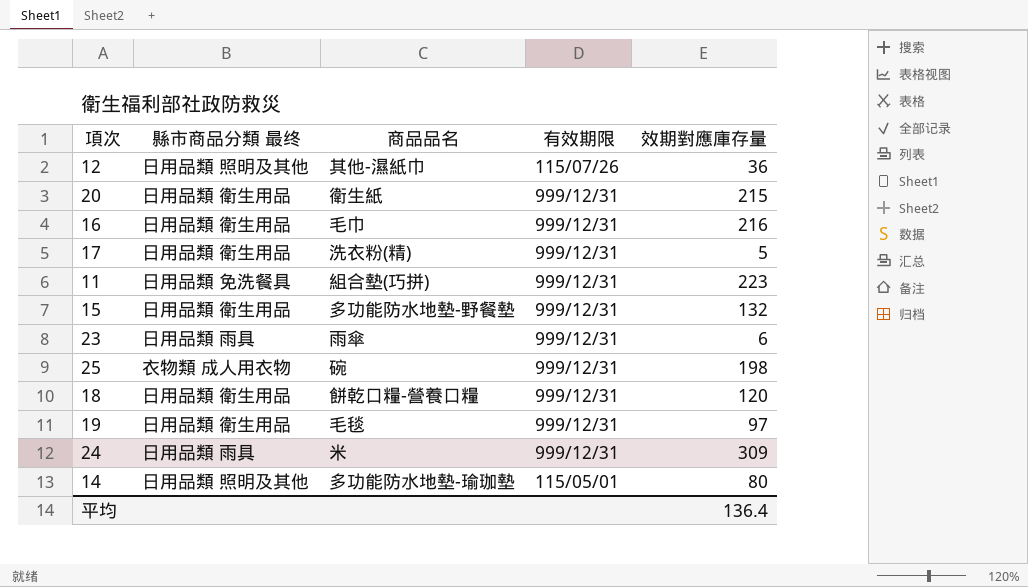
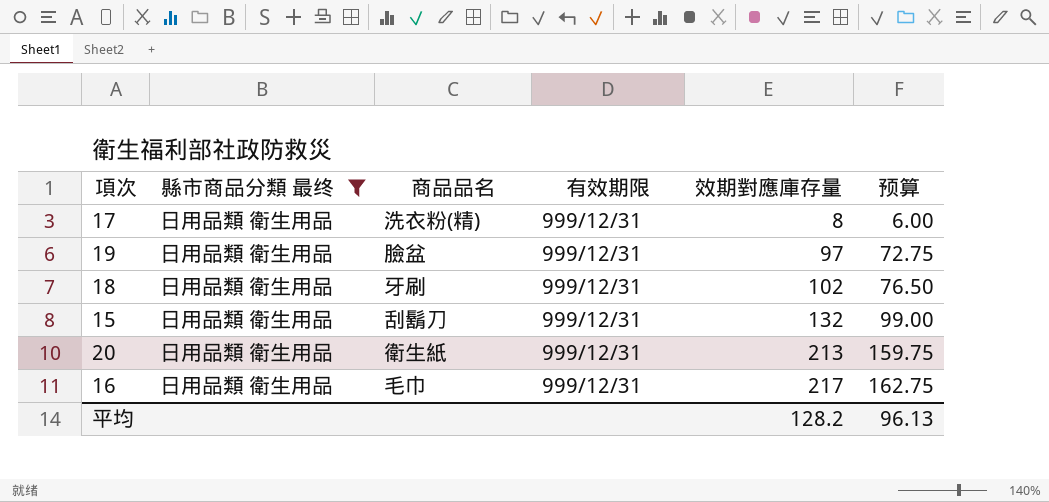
filter: none -> 縣市商品分類 最终 = 日用品類 衛生用品
row order: none -> 效期對應庫存量 ascending
column 预算 | formula: none -> [效期對應庫存量] * 0.75
17 | 效期對應庫存量: 5 -> 8
19 | 商品品名: 毛毯 -> 臉盆
18 | 商品品名: 餅乾口糧-營養口糧 -> 牙刷
18 | 效期對應庫存量: 120 -> 102
15 | 商品品名: 多功能防水地墊-野餐墊 -> 刮鬍刀
20 | 效期對應庫存量: 215 -> 213
16 | 效期對應庫存量: 216 -> 217
平均 | 效期對應庫存量: 136.4 -> 128.2

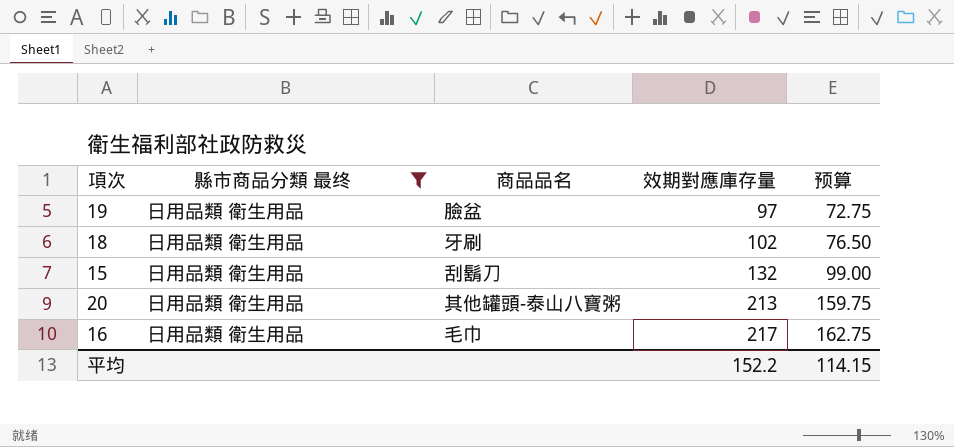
column 有效期限 | position: 4 -> none
row 17: 日用品類 衛生用品 | 洗衣粉(精) | 999/12/31 | 8 | 6.00 -> none
20 | 商品品名: 衛生紙 -> 其他罐頭-泰山八寶粥
平均 | 效期對應庫存量: 128.2 -> 152.2
平均 | 预算: 96.13 -> 114.15

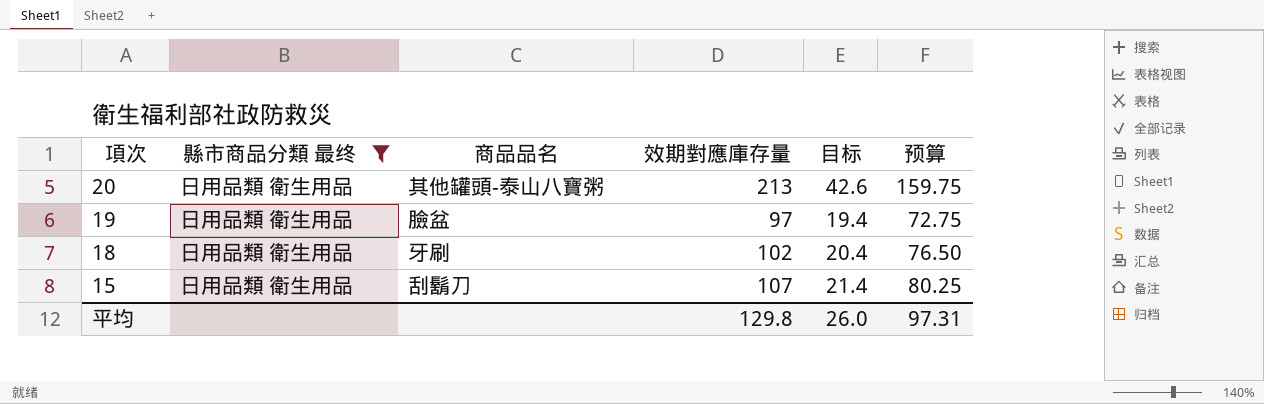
row order: 效期對應庫存量 ascending -> 項次 descending
column 目标 | formula: none -> [效期對應庫存量] * 0.2
row 16: 日用品類 衛生用品 | 毛巾 | 217 | 162.75 -> none
15 | 效期對應庫存量: 132 -> 107
15 | 预算: 99.00 -> 80.25
平均 | 效期對應庫存量: 152.2 -> 129.8
平均 | 预算: 114.15 -> 97.31

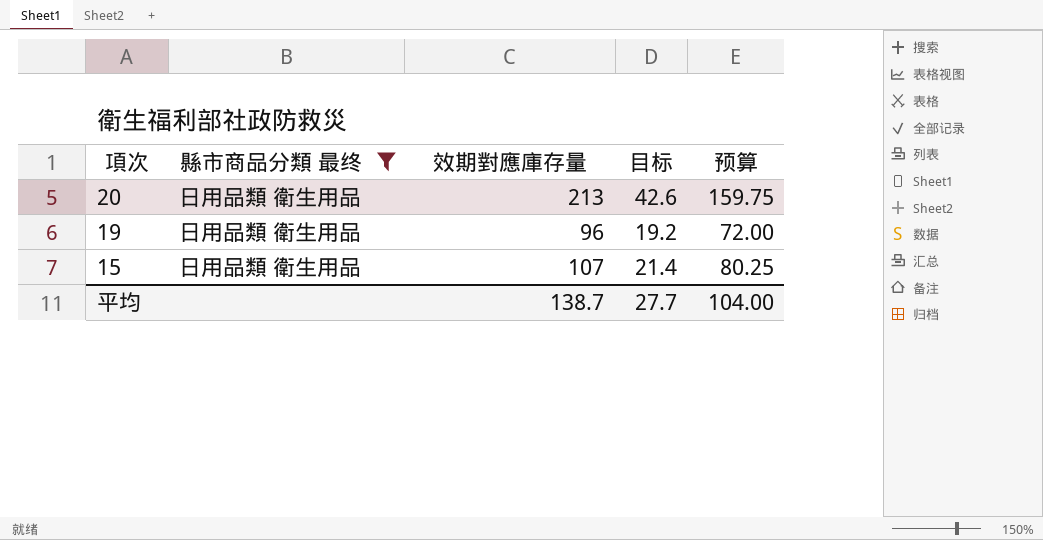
column 商品品名 | position: 3 -> none
row 18: 日用品類 衛生用品 | 牙刷 | 102 | 20.4 | 76.50 -> none
19 | 效期對應庫存量: 97 -> 96
19 | 目标: 19.4 -> 19.2
19 | 预算: 72.75 -> 72.00
平均 | 效期對應庫存量: 129.8 -> 138.7
平均 | 目标: 26.0 -> 27.7
平均 | 预算: 97.31 -> 104.00

